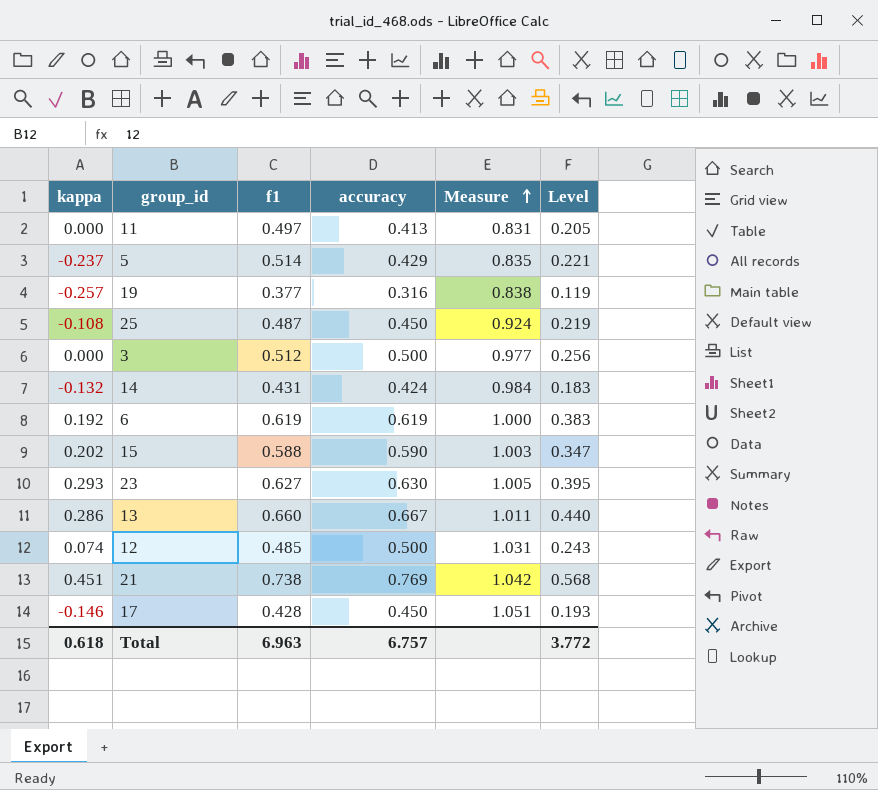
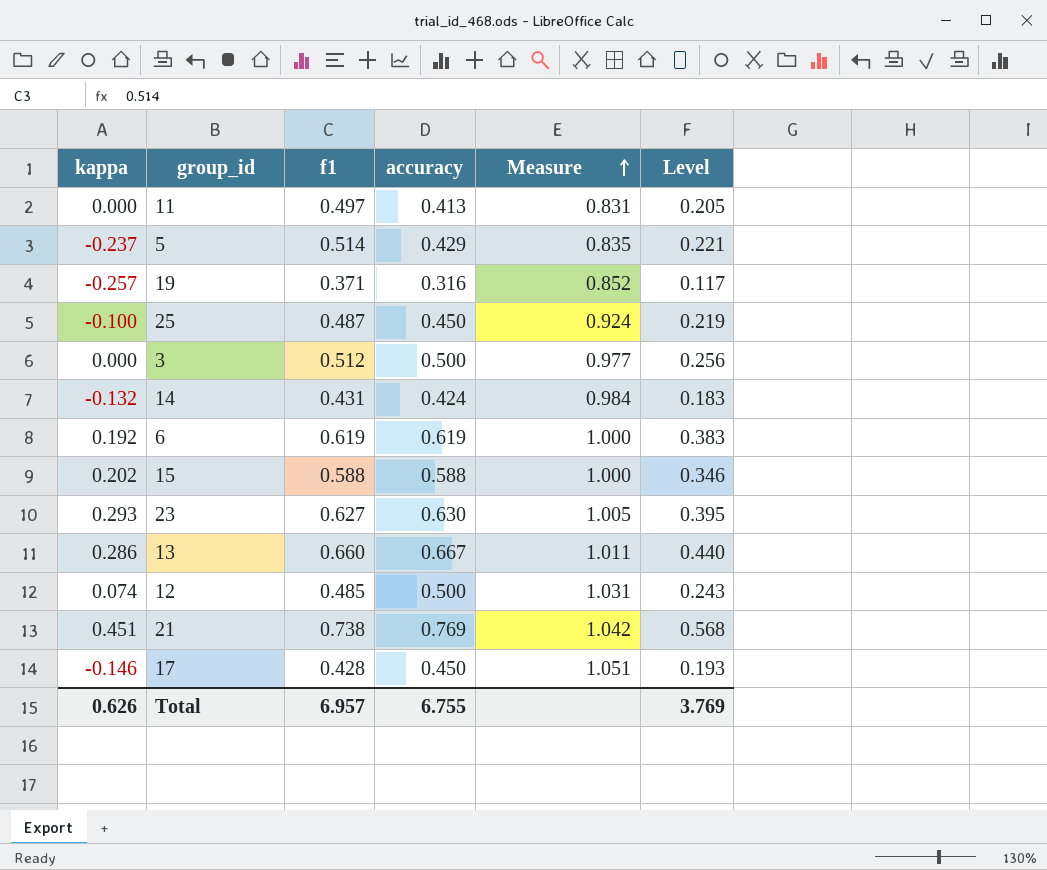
19 | f1: 0.377 -> 0.371
19 | Measure: 0.838 -> 0.852
19 | Level: 0.119 -> 0.117
25 | kappa: -0.108 -> -0.100
15 | accuracy: 0.590 -> 0.588
15 | Measure: 1.003 -> 1.000
15 | Level: 0.347 -> 0.346
Total | kappa: 0.618 -> 0.626
Total | f1: 6.963 -> 6.957
Total | accuracy: 6.757 -> 6.755
Total | Level: 3.772 -> 3.769

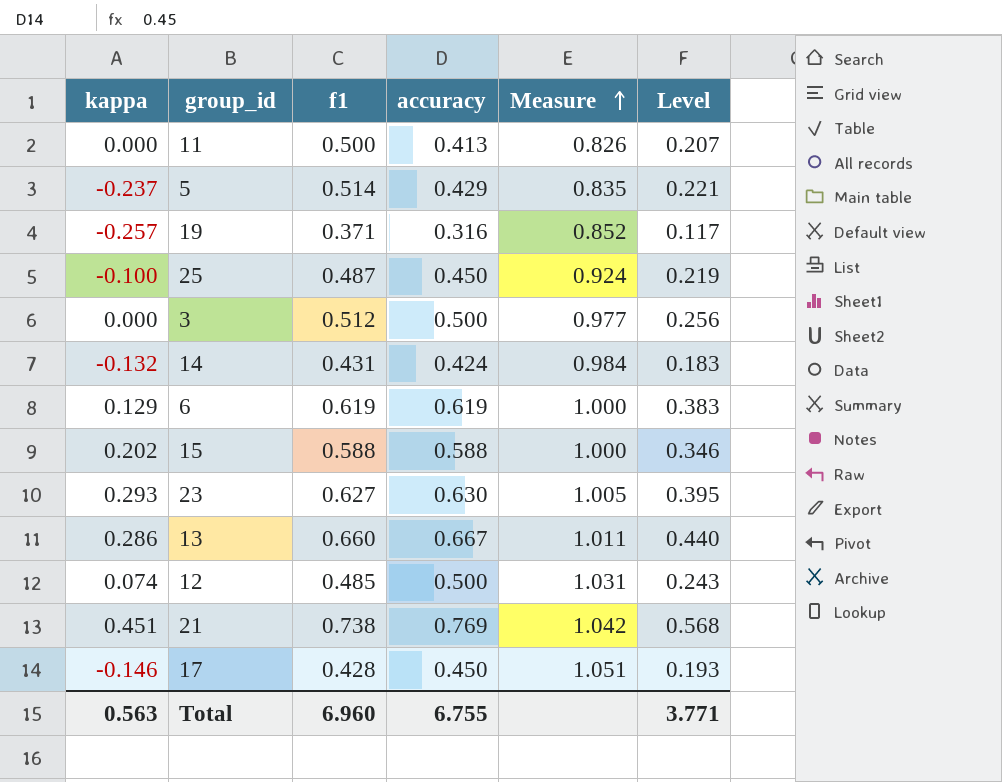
11 | f1: 0.497 -> 0.500
11 | Measure: 0.831 -> 0.826
11 | Level: 0.205 -> 0.207
6 | kappa: 0.192 -> 0.129
Total | kappa: 0.626 -> 0.563
Total | f1: 6.957 -> 6.960
Total | Level: 3.769 -> 3.771

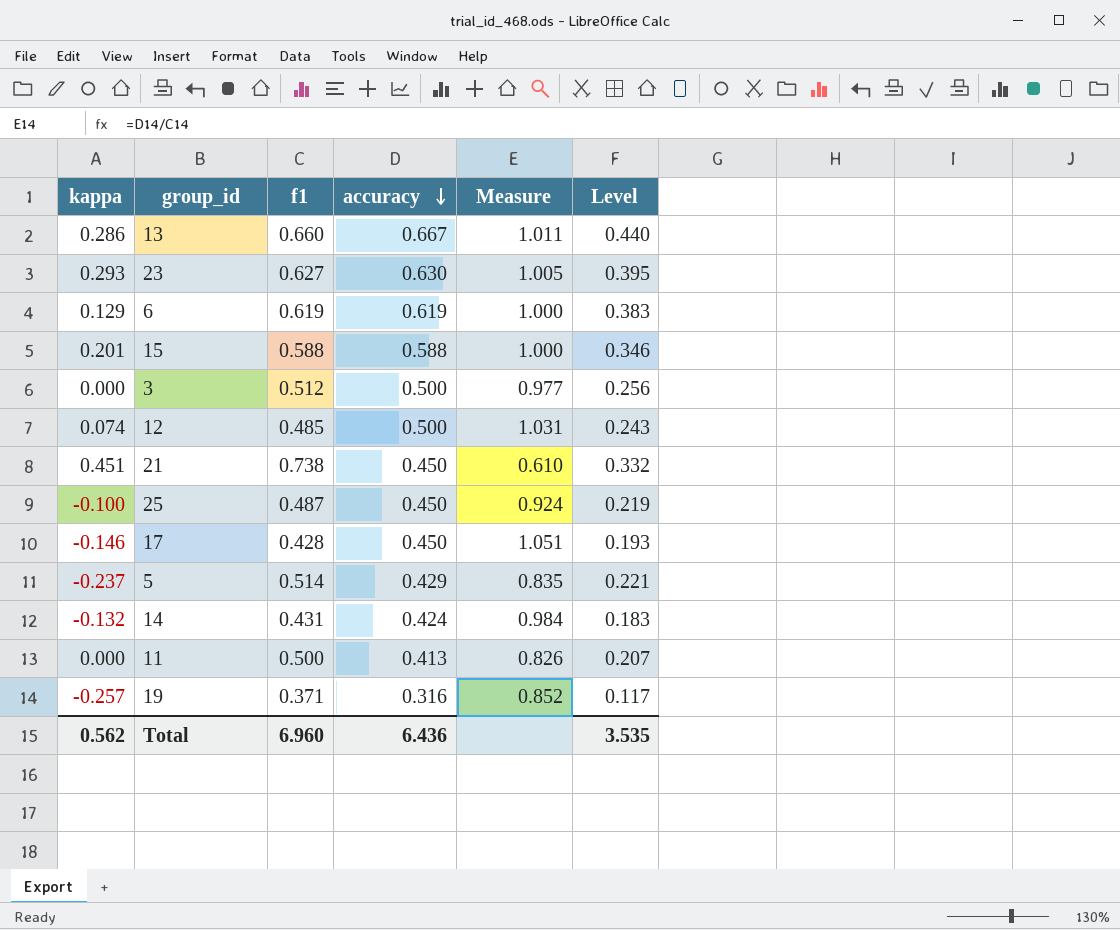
row order: Measure ascending -> accuracy descending
15 | kappa: 0.202 -> 0.201
21 | accuracy: 0.769 -> 0.450
21 | Measure: 1.042 -> 0.610
21 | Level: 0.568 -> 0.332
Total | kappa: 0.563 -> 0.562
Total | accuracy: 6.755 -> 6.436
Total | Level: 3.771 -> 3.535

